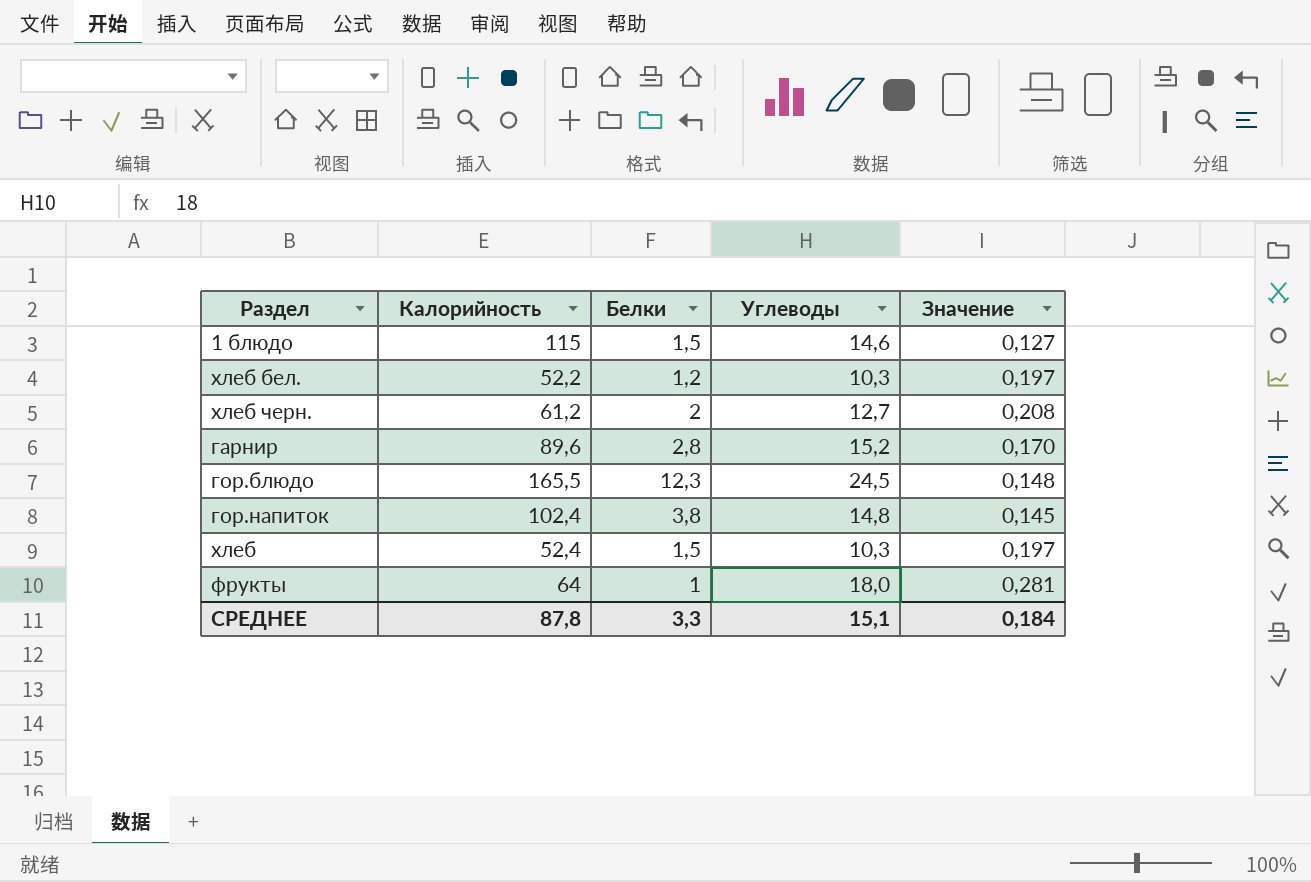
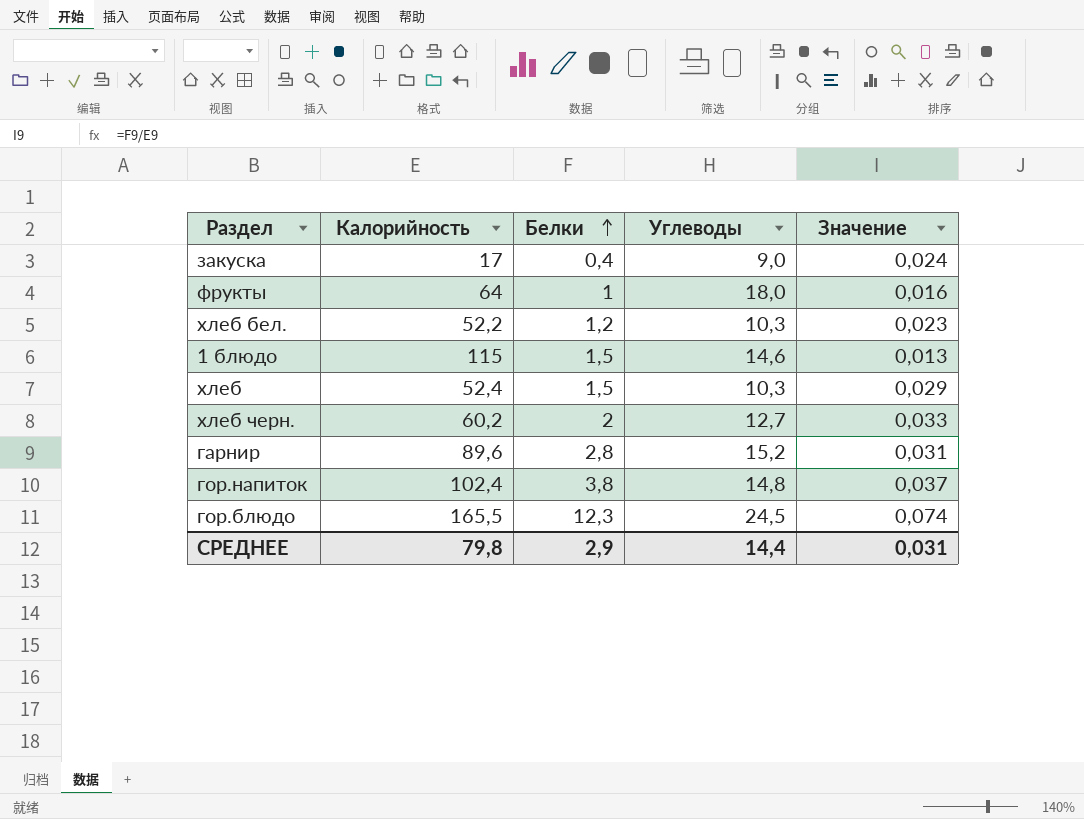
row order: none -> Белки ascending
column Значение | formula: [Углеводы] / [Калорийность] -> [Белки] / [Калорийность]
row закуска: none -> 17 | 0,4 | 9,0 | 0,024
хлеб черн. | Калорийность: 61,2 -> 60,2
СРЕДНЕЕ | Калорийность: 87,8 -> 79,8
СРЕДНЕЕ | Белки: 3,3 -> 2,9
СРЕДНЕЕ | Углеводы: 15,1 -> 14,4
СРЕДНЕЕ | Значение: 0,184 -> 0,031

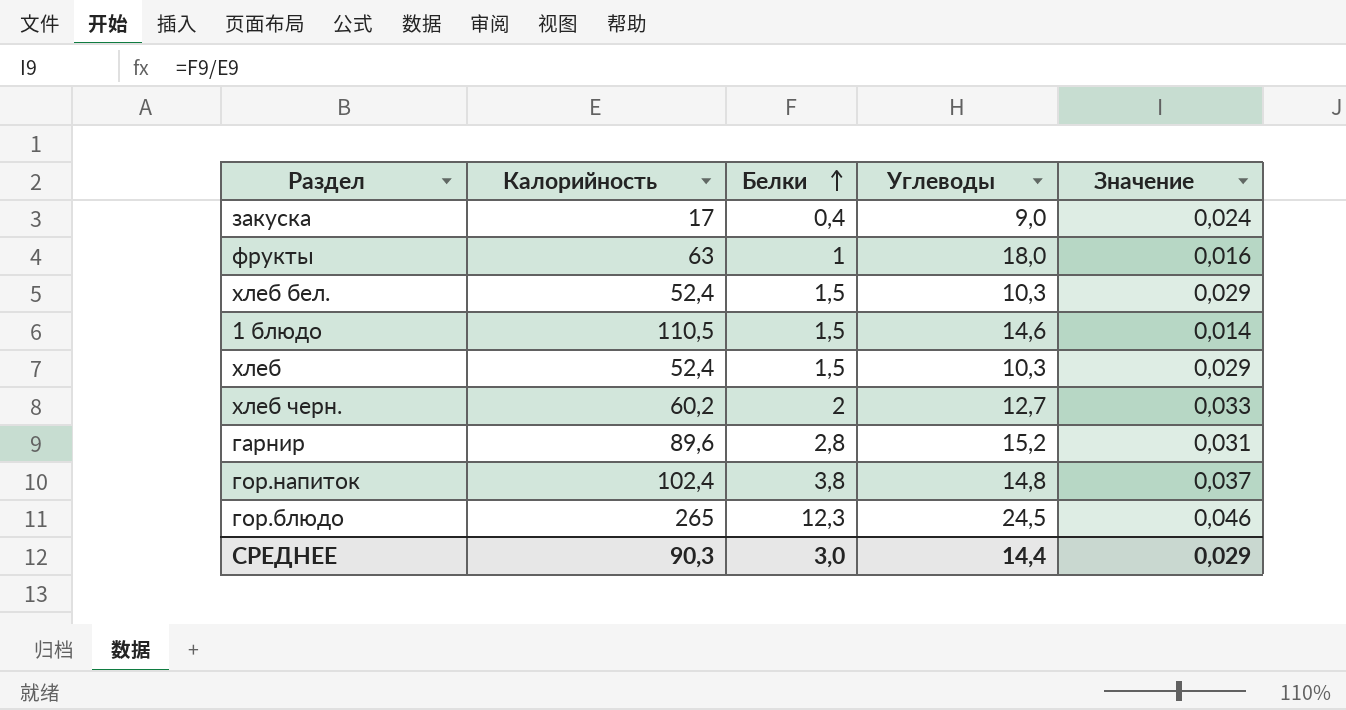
фрукты | Калорийность: 64 -> 63
хлеб бел. | Калорийность: 52,2 -> 52,4
хлеб бел. | Белки: 1,2 -> 1,5
хлеб бел. | Значение: 0,023 -> 0,029
1 блюдо | Калорийность: 115 -> 110,5
1 блюдо | Значение: 0,013 -> 0,014
гор.блюдо | Калорийность: 165,5 -> 265
гор.блюдо | Значение: 0,074 -> 0,046
СРЕДНЕЕ | Калорийность: 79,8 -> 90,3
СРЕДНЕЕ | Белки: 2,9 -> 3,0
СРЕДНЕЕ | Значение: 0,031 -> 0,029

